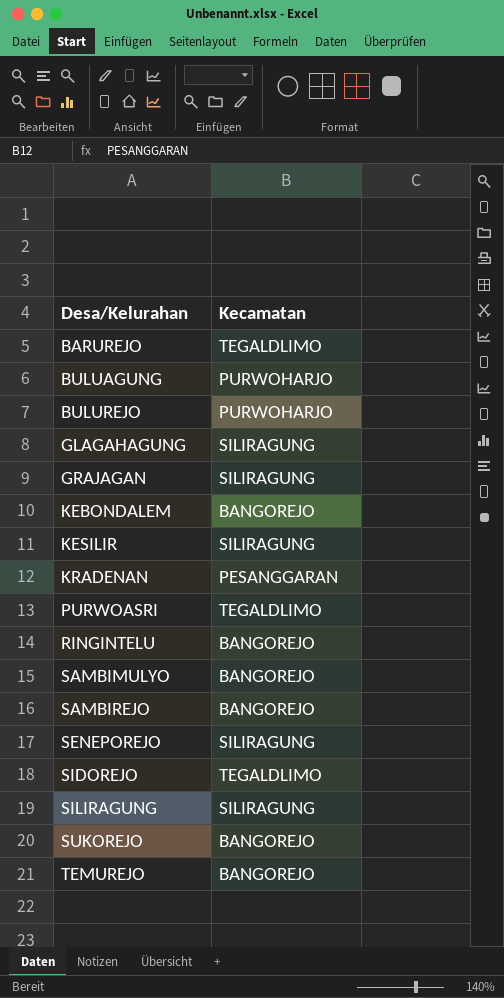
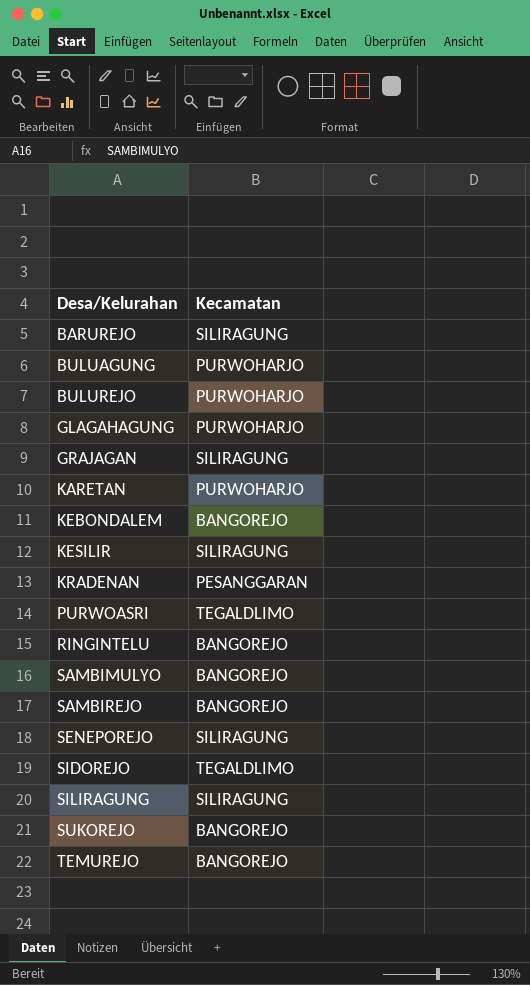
BARUREJO | Kecamatan: TEGALDLIMO -> SILIRAGUNG
GLAGAHAGUNG | Kecamatan: SILIRAGUNG -> PURWOHARJO
row KARETAN: none -> PURWOHARJO

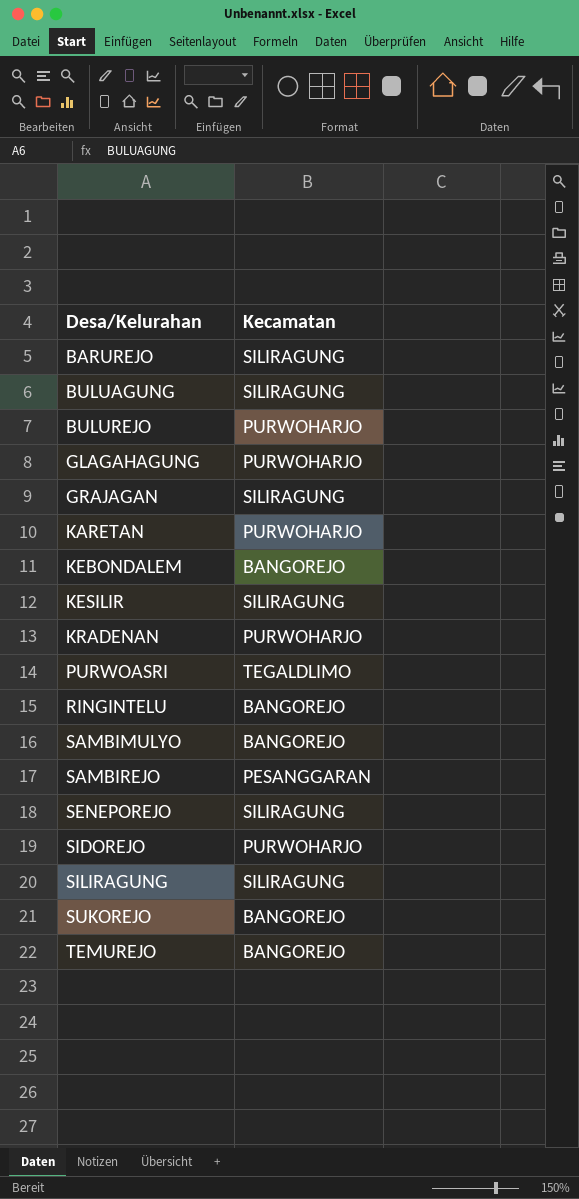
BULUAGUNG | Kecamatan: PURWOHARJO -> SILIRAGUNG
KRADENAN | Kecamatan: PESANGGARAN -> PURWOHARJO
SAMBIREJO | Kecamatan: BANGOREJO -> PESANGGARAN
SIDOREJO | Kecamatan: TEGALDLIMO -> PURWOHARJO

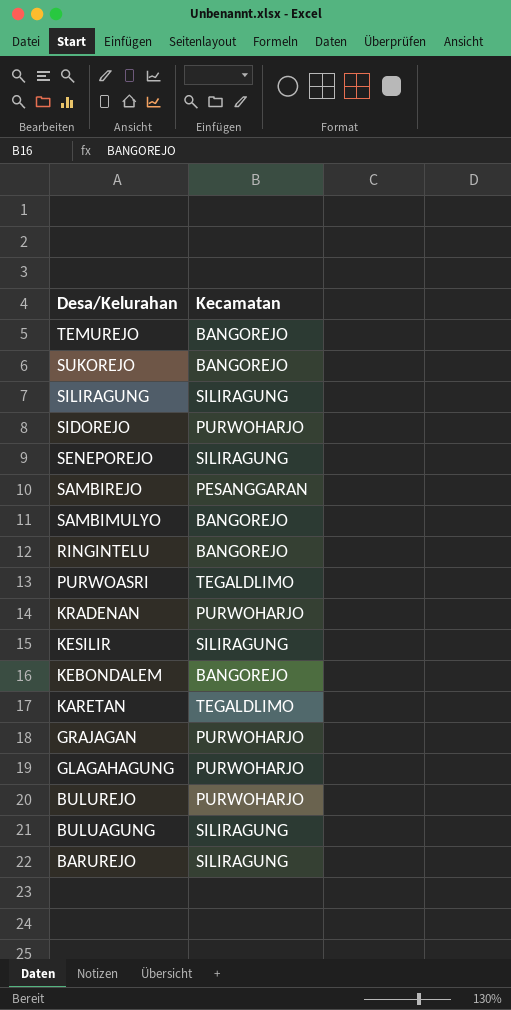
row order: Desa/Kelurahan ascending -> Desa/Kelurahan descending
KARETAN | Kecamatan: PURWOHARJO -> TEGALDLIMO
GRAJAGAN | Kecamatan: SILIRAGUNG -> PURWOHARJO

